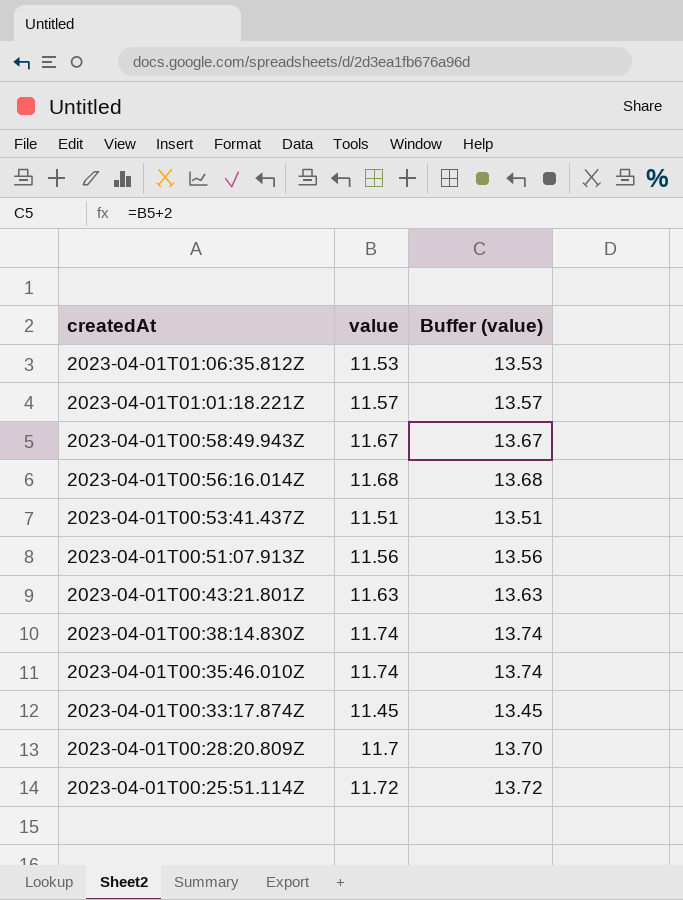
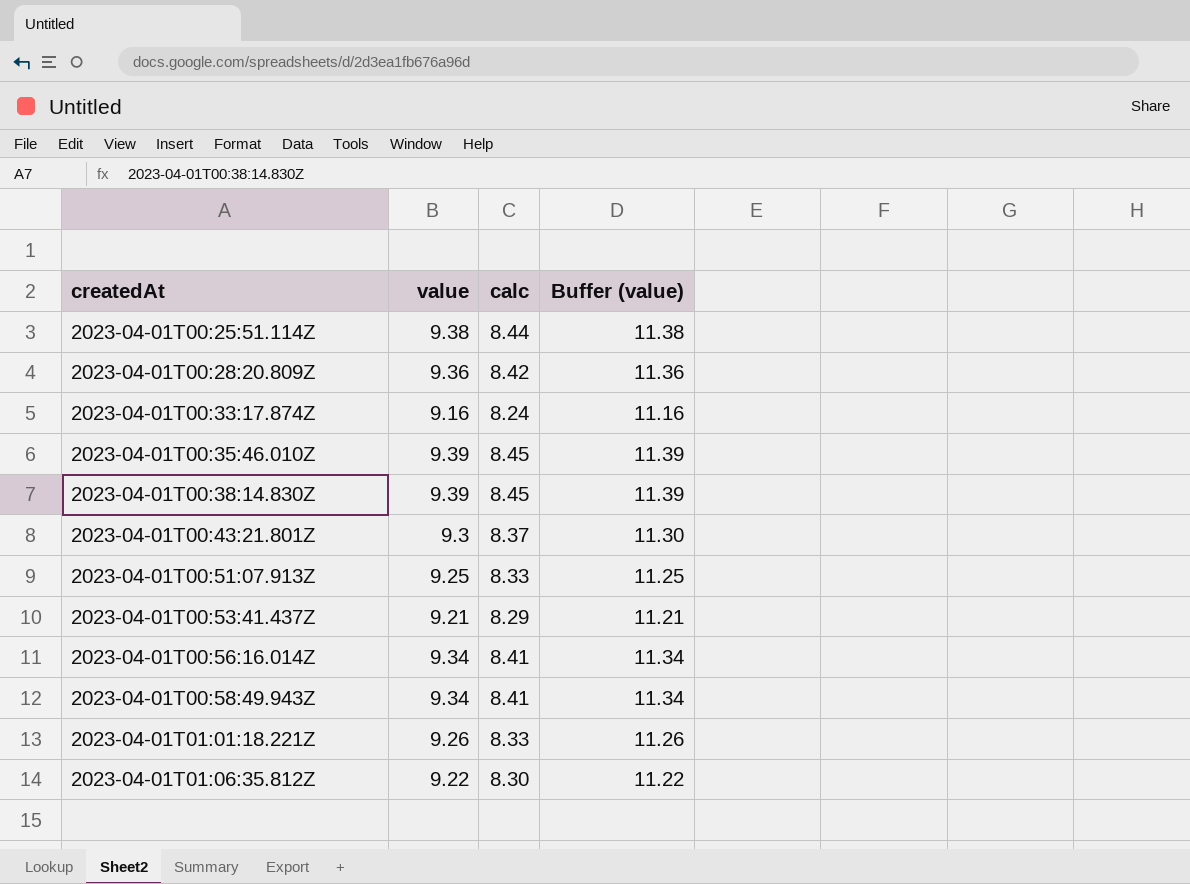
row order: createdAt descending -> createdAt ascending
column calc | formula: none -> [value] * 0.9
2023-04-01T00:25:51.114Z | value: 11.72 -> 9.38
2023-04-01T00:25:51.114Z | Buffer (value): 13.72 -> 11.38
2023-04-01T00:28:20.809Z | value: 11.7 -> 9.36
2023-04-01T00:28:20.809Z | Buffer (value): 13.70 -> 11.36
2023-04-01T00:33:17.874Z | value: 11.45 -> 9.16
2023-04-01T00:33:17.874Z | Buffer (value): 13.45 -> 11.16
2023-04-01T00:35:46.010Z | value: 11.74 -> 9.39
2023-04-01T00:35:46.010Z | Buffer (value): 13.74 -> 11.39
2023-04-01T00:38:14.830Z | value: 11.74 -> 9.39
2023-04-01T00:38:14.830Z | Buffer (value): 13.74 -> 11.39
2023-04-01T00:43:21.801Z | value: 11.63 -> 9.3
2023-04-01T00:43:21.801Z | Buffer (value): 13.63 -> 11.30
2023-04-01T00:51:07.913Z | value: 11.56 -> 9.25
2023-04-01T00:51:07.913Z | Buffer (value): 13.56 -> 11.25
2023-04-01T00:53:41.437Z | value: 11.51 -> 9.21
2023-04-01T00:53:41.437Z | Buffer (value): 13.51 -> 11.21
2023-04-01T00:56:16.014Z | value: 11.68 -> 9.34
2023-04-01T00:56:16.014Z | Buffer (value): 13.68 -> 11.34
2023-04-01T00:58:49.943Z | value: 11.67 -> 9.34
2023-04-01T00:58:49.943Z | Buffer (value): 13.67 -> 11.34
2023-04-01T01:01:18.221Z | value: 11.57 -> 9.26
2023-04-01T01:01:18.221Z | Buffer (value): 13.57 -> 11.26
2023-04-01T01:06:35.812Z | value: 11.53 -> 9.22
2023-04-01T01:06:35.812Z | Buffer (value): 13.53 -> 11.22

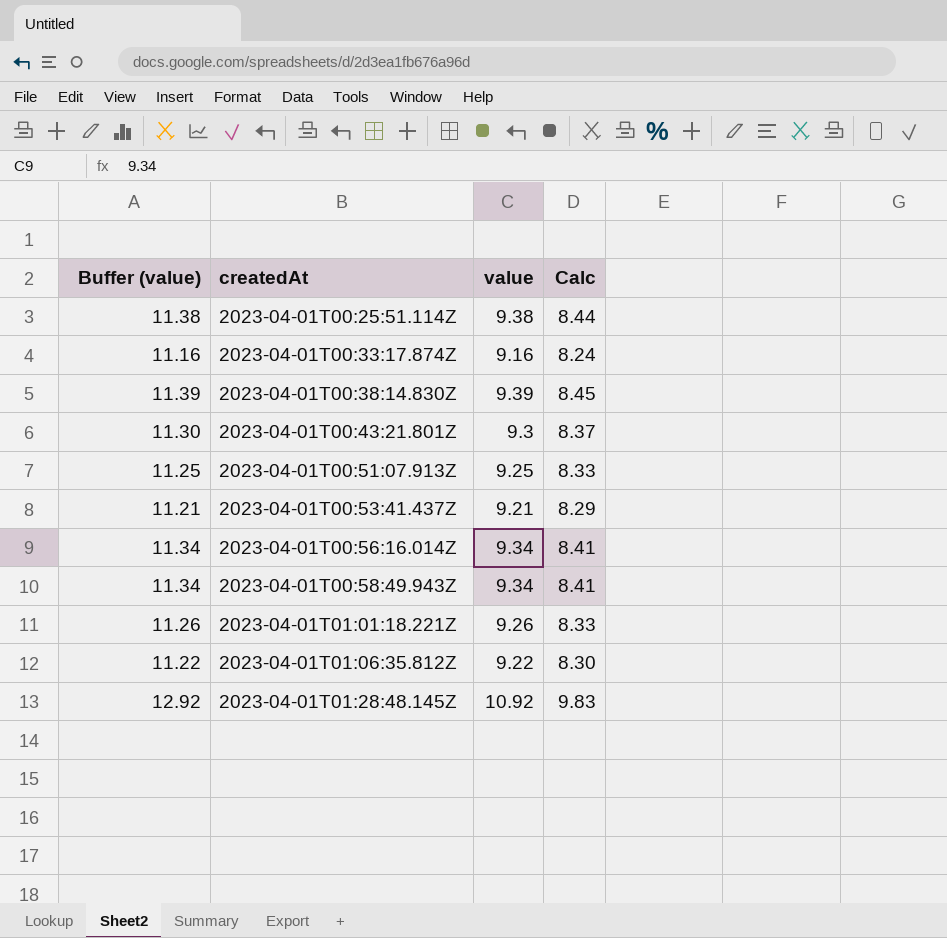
column Buffer (value) | position: 4 -> 1
column name: calc -> Calc
row 2023-04-01T00:28:20.809Z: 9.36 | 8.42 | 11.36 -> none
row 2023-04-01T00:35:46.010Z: 9.39 | 8.45 | 11.39 -> none
row 2023-04-01T01:28:48.145Z: none -> 12.92 | 10.92 | 9.83

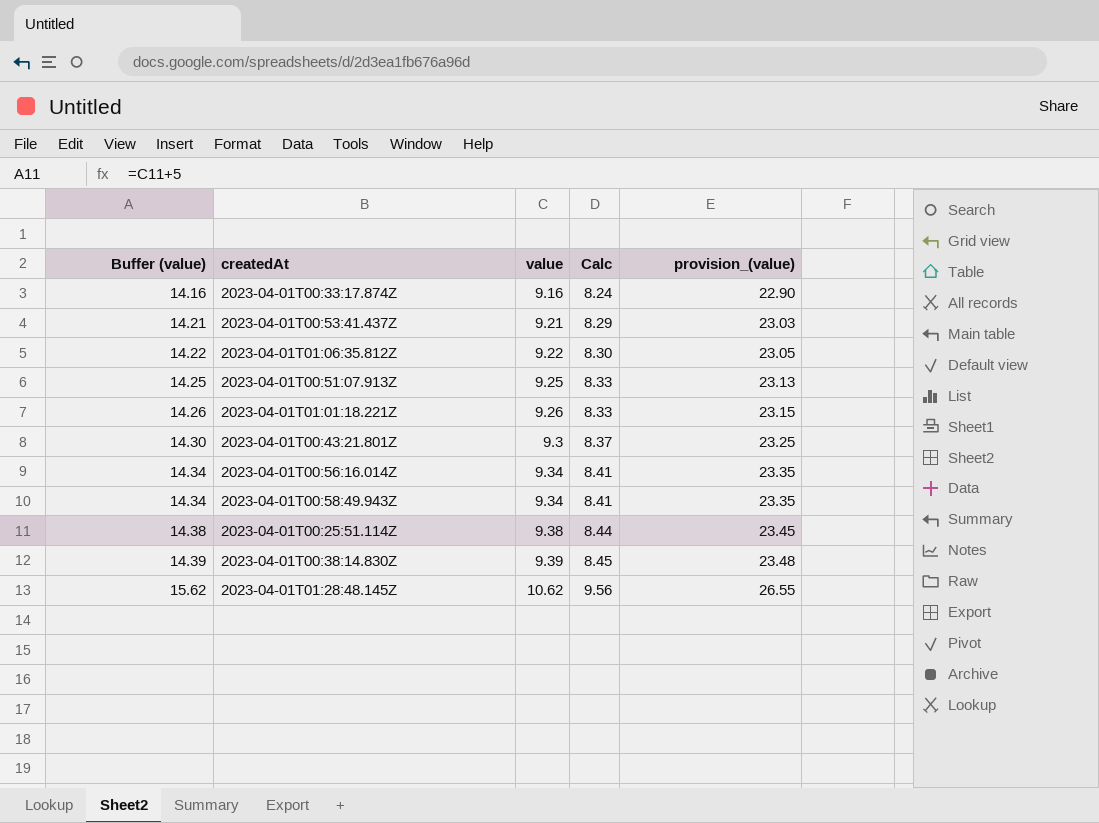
row order: createdAt ascending -> Buffer (value) ascending
column Buffer (value) | formula: [value] + 2 -> [value] + 5
column provision_(value) | formula: none -> [value] * 2.5
2023-04-01T01:28:48.145Z | value: 10.92 -> 10.62
2023-04-01T01:28:48.145Z | Calc: 9.83 -> 9.56

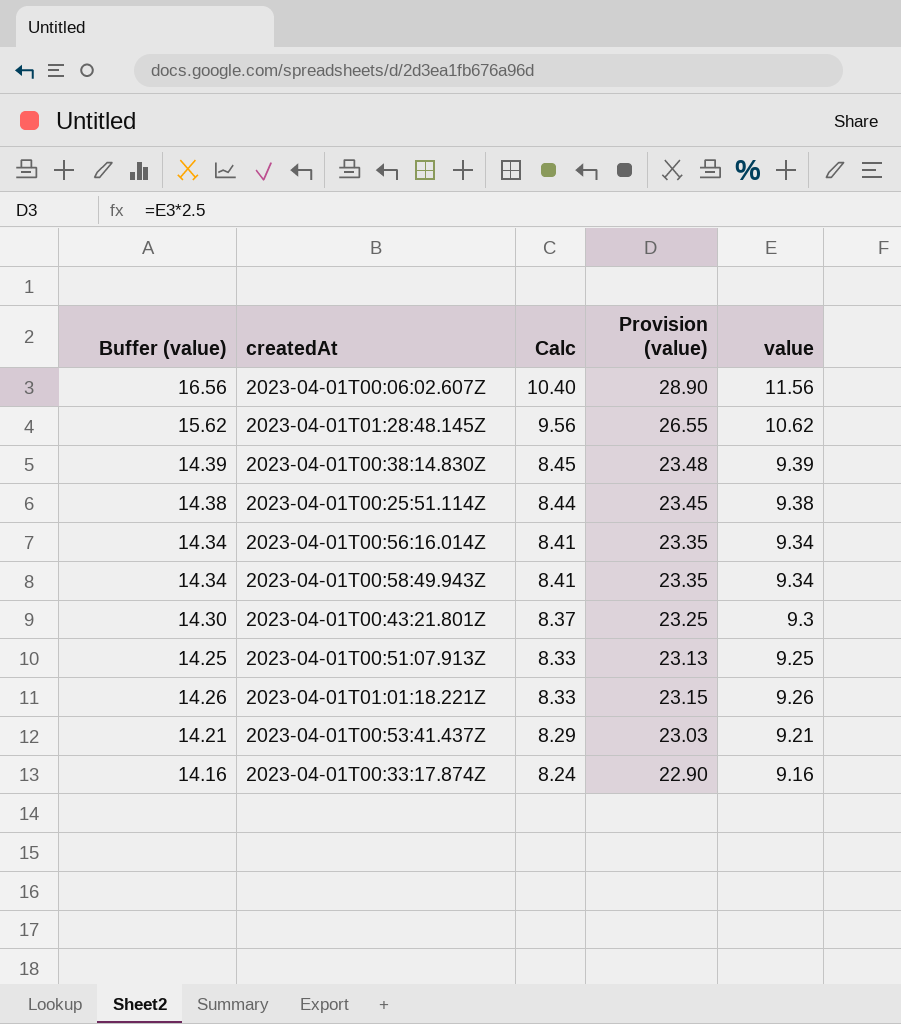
row order: Buffer (value) ascending -> Calc descending
column name: provision_(value) -> Provision (value)
column value | position: 3 -> 5
row 2023-04-01T01:06:35.812Z: 14.22 | 9.22 | 8.30 | 23.05 -> none
row 2023-04-01T00:06:02.607Z: none -> 16.56 | 10.40 | 28.90 | 11.56

